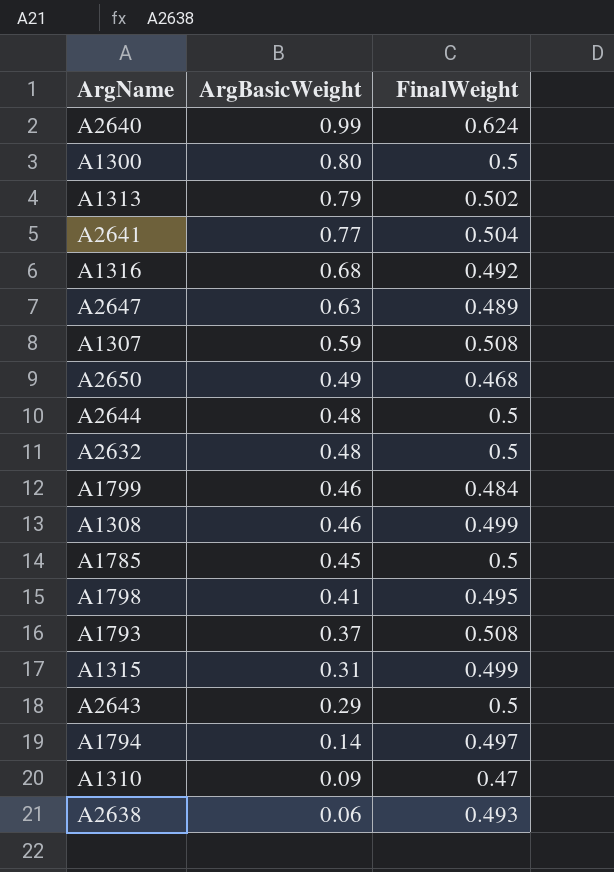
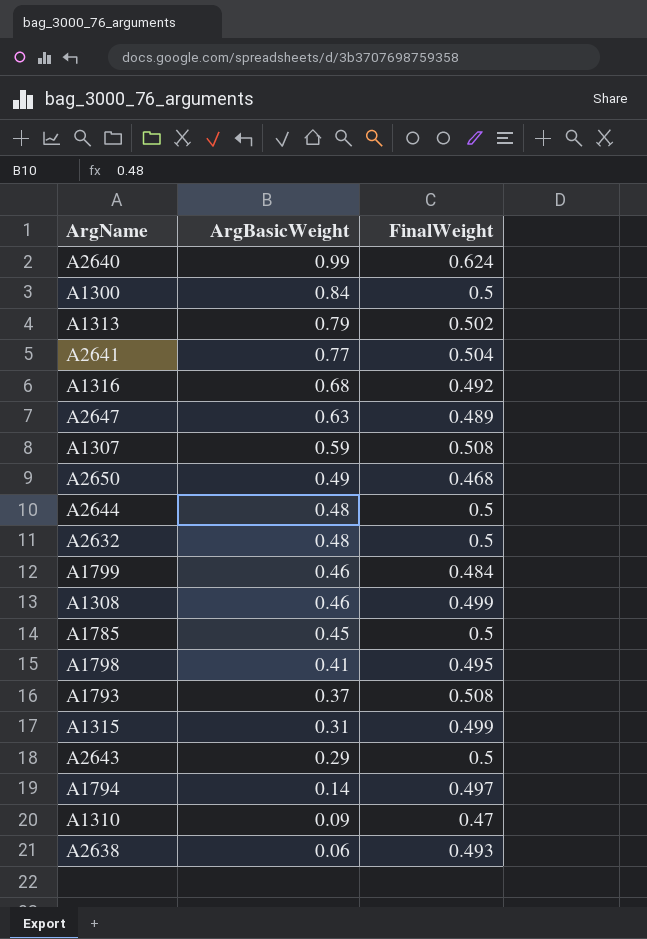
A1300 | ArgBasicWeight: 0.80 -> 0.84

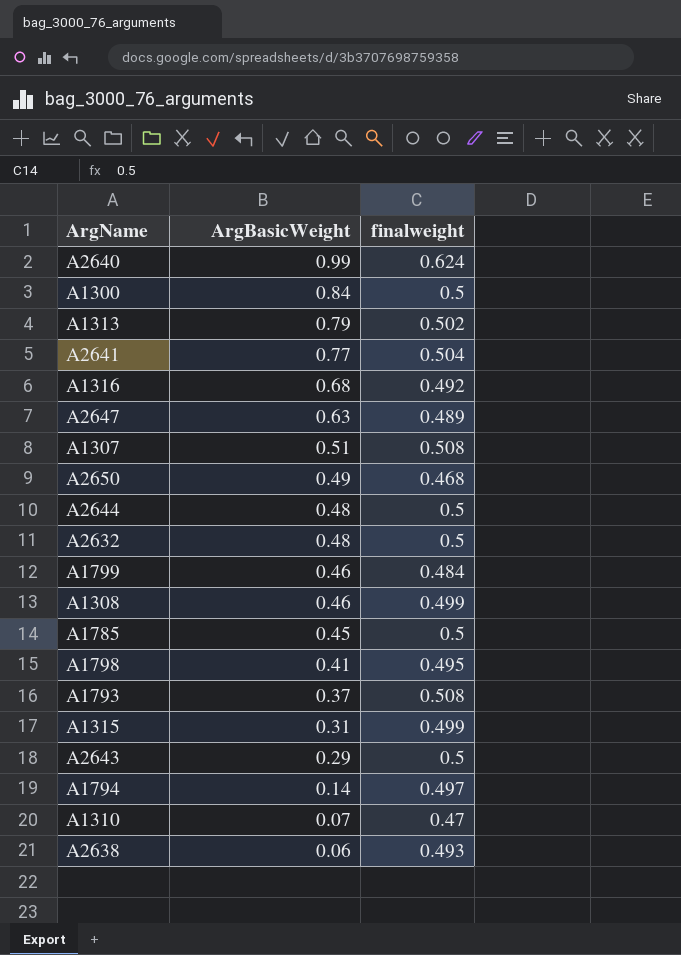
column name: FinalWeight -> finalweight
A1307 | ArgBasicWeight: 0.59 -> 0.51
A1310 | ArgBasicWeight: 0.09 -> 0.07

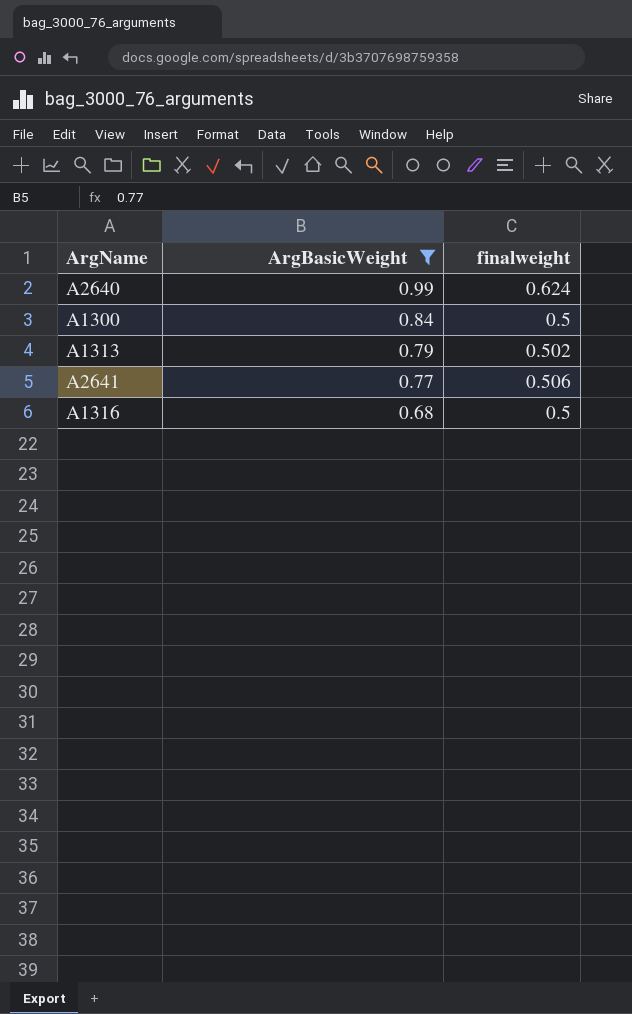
filter: none -> ArgBasicWeight >= 0.68
A2641 | finalweight: 0.504 -> 0.506
A1316 | finalweight: 0.492 -> 0.5

